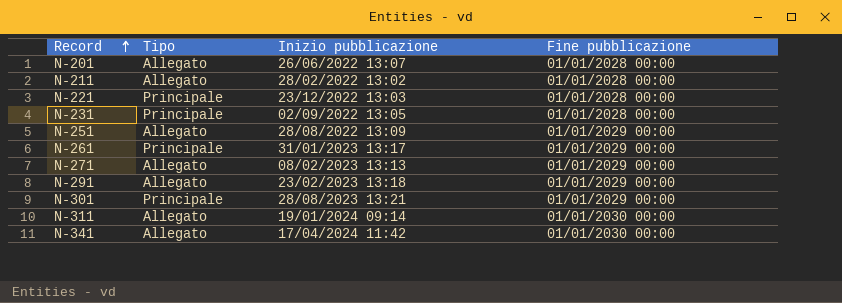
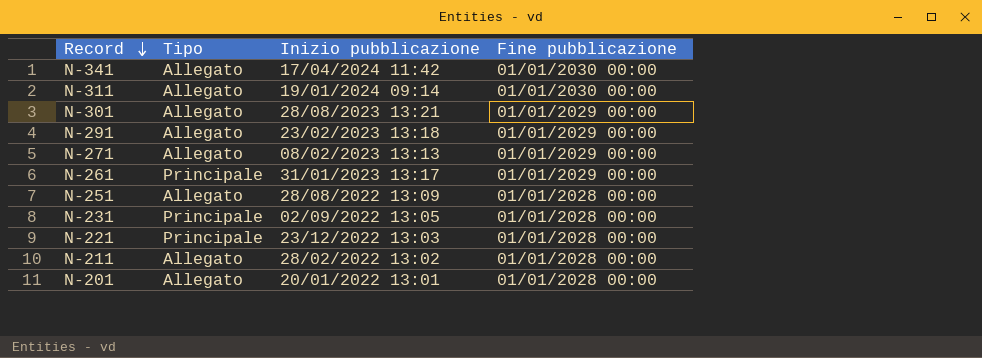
row order: Record ascending -> Record descending
N-301 | Tipo: Principale -> Allegato
N-251 | Fine pubblicazione: 01/01/2029 00:00 -> 01/01/2028 00:00
N-201 | Inizio pubblicazione: 26/06/2022 13:07 -> 20/01/2022 13:01

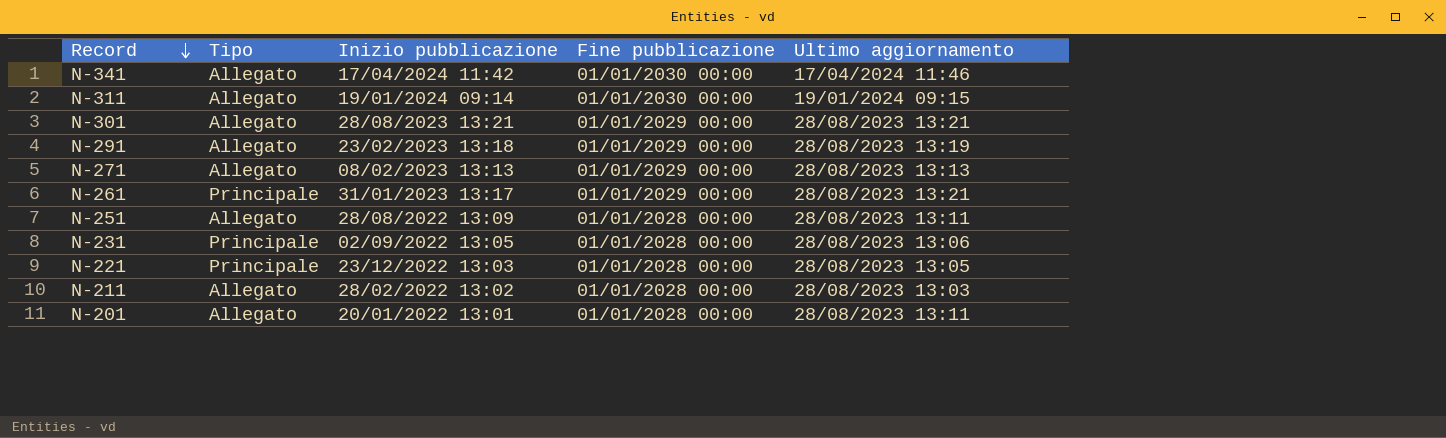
column Ultimo aggiornamento | position: none -> 5

